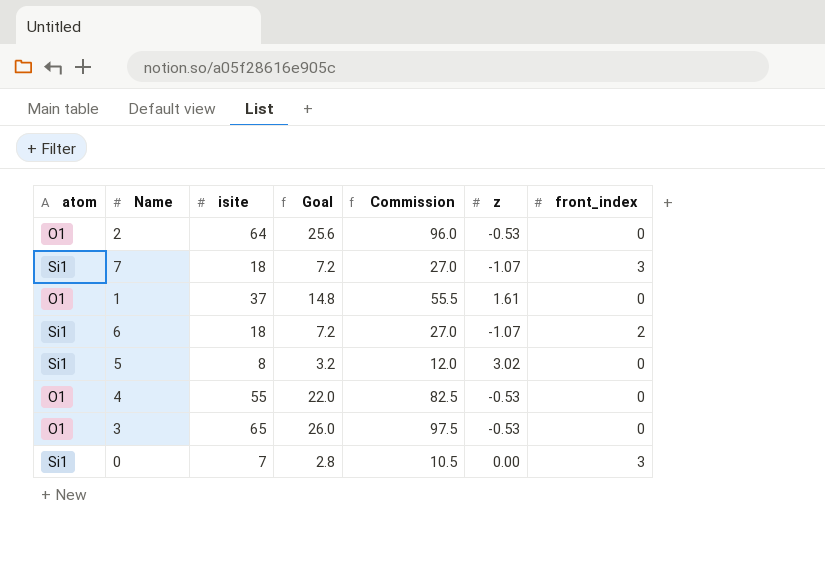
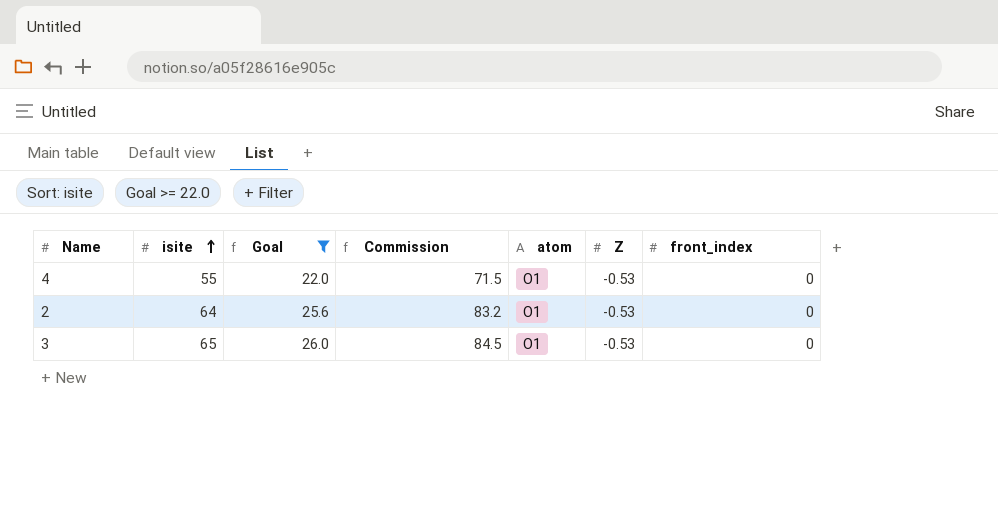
filter: none -> Goal >= 22.0
row order: none -> isite ascending
column Commission | formula: [isite] * 1.5 -> [isite] * 1.3
column atom | position: 1 -> 5
column name: z -> Z

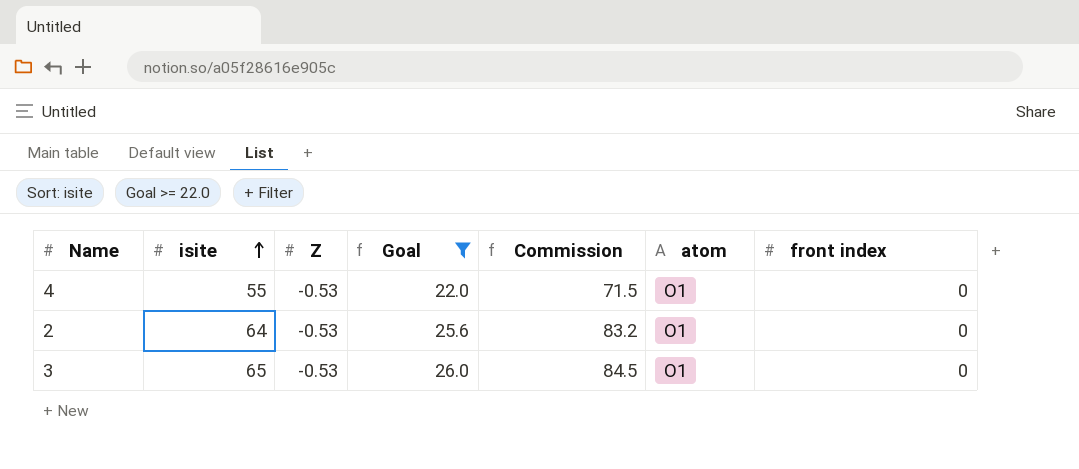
column Z | position: 6 -> 3
column name: front_index -> front index

